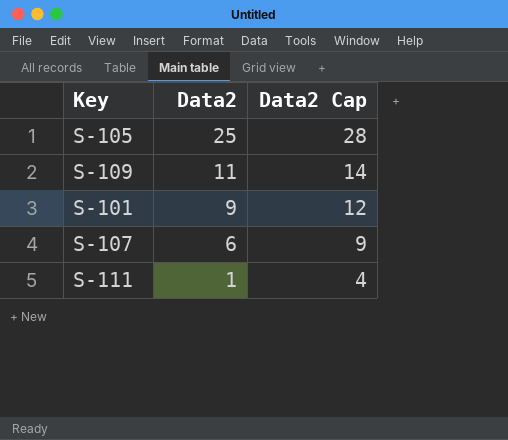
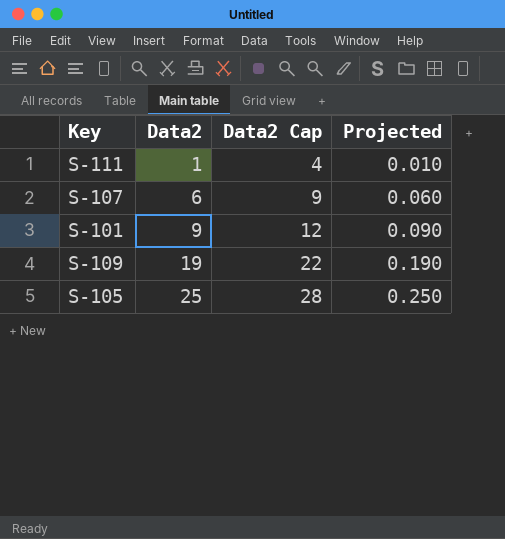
row order: Data2 descending -> Data2 ascending
column Projected | formula: none -> [Data2] * 0.01
S-109 | Data2: 11 -> 19
S-109 | Data2 Cap: 14 -> 22

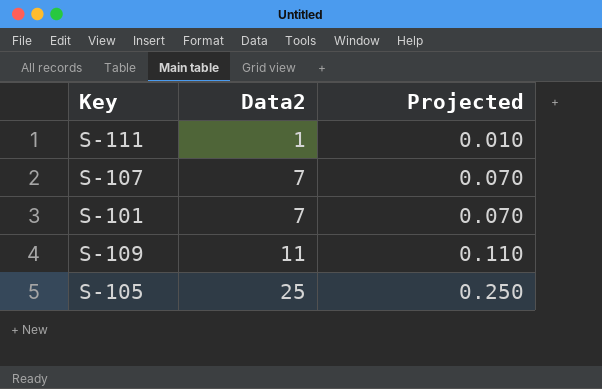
column Data2 Cap | formula: [Data2] + 3 -> none
S-107 | Data2: 6 -> 7
S-107 | Projected: 0.060 -> 0.070
S-101 | Data2: 9 -> 7
S-101 | Projected: 0.090 -> 0.070
S-109 | Data2: 19 -> 11
S-109 | Projected: 0.190 -> 0.110

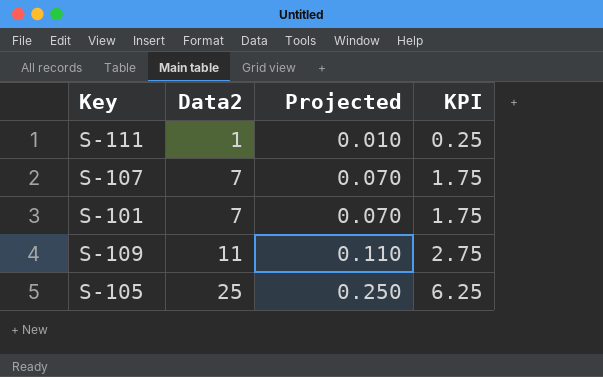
column KPI | formula: none -> [Data2] * 0.25

